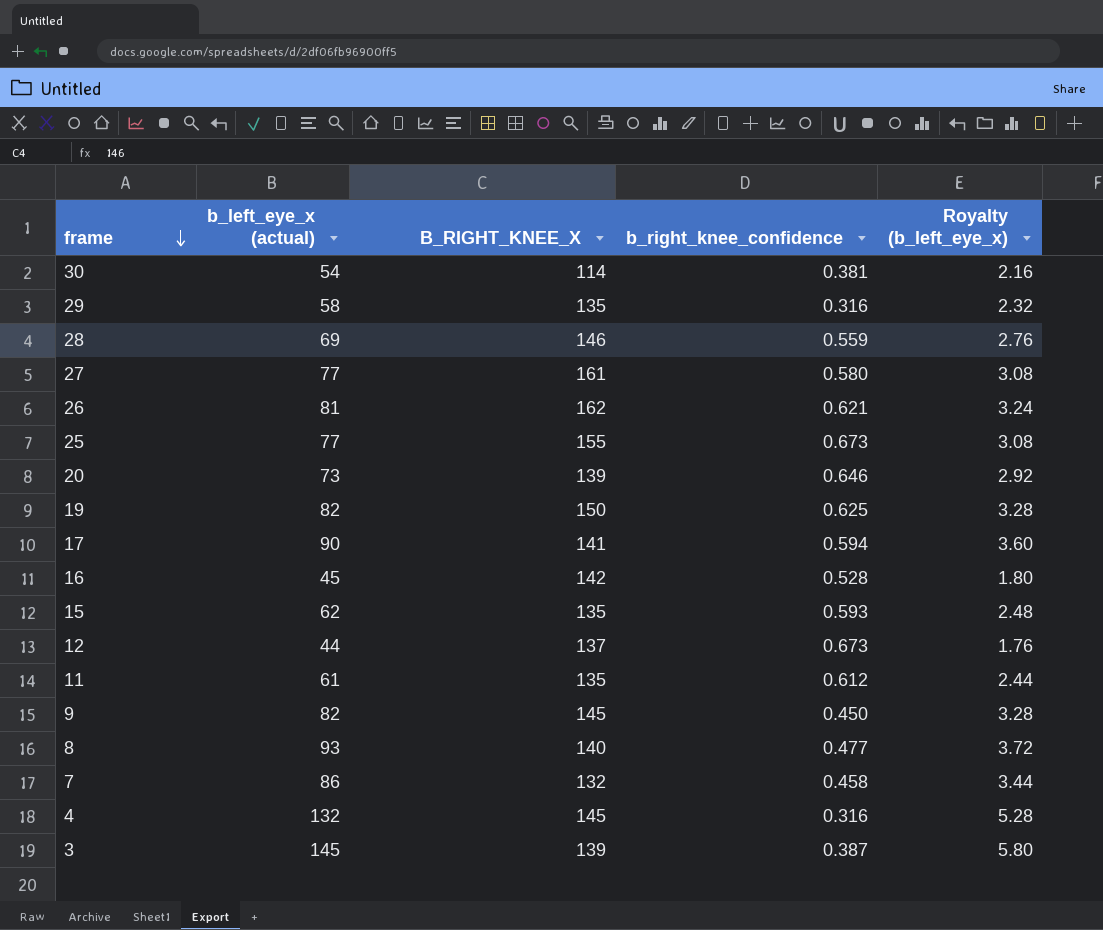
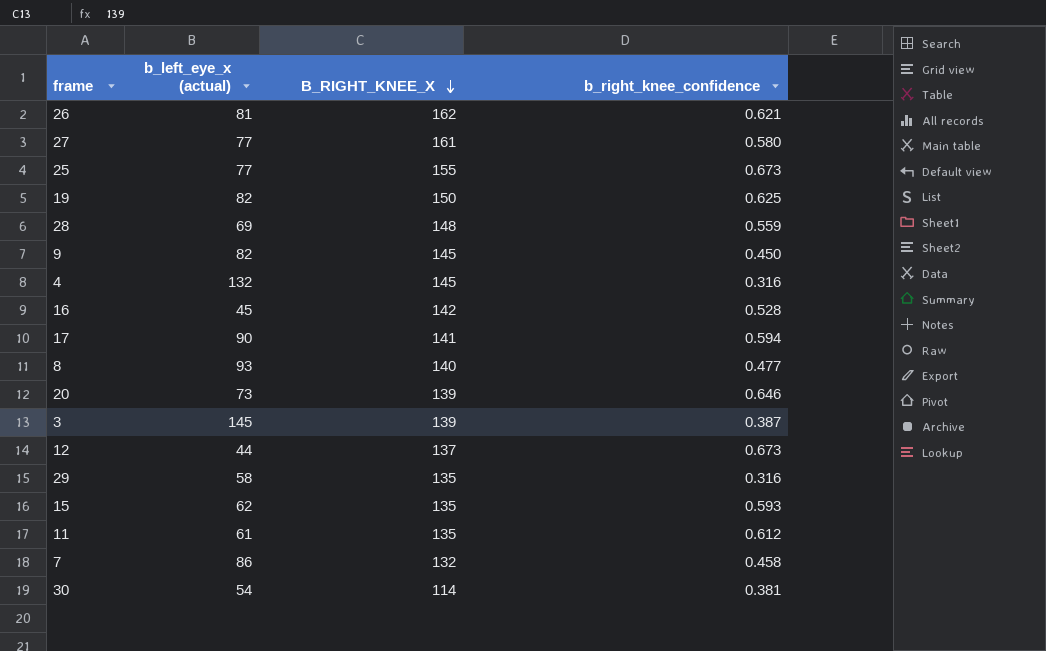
row order: frame descending -> B_RIGHT_KNEE_X descending
column Royalty (b_left_eye_x) | formula: [b_left_eye_x (actual)] * 0.04 -> none
28 | B_RIGHT_KNEE_X: 146 -> 148

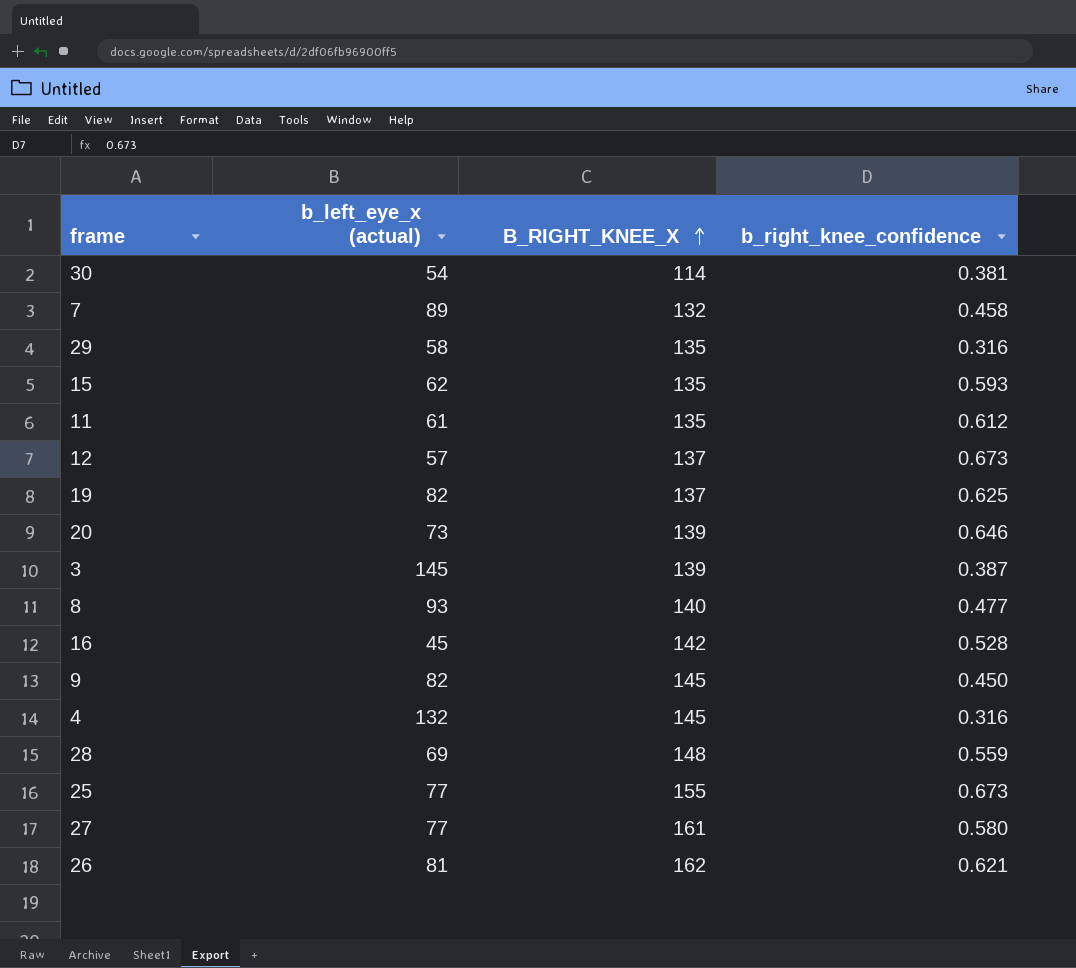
row order: B_RIGHT_KNEE_X descending -> B_RIGHT_KNEE_X ascending
row 17: 90 | 141 | 0.594 -> none
7 | b_left_eye_x (actual): 86 -> 89
12 | b_left_eye_x (actual): 44 -> 57
19 | B_RIGHT_KNEE_X: 150 -> 137

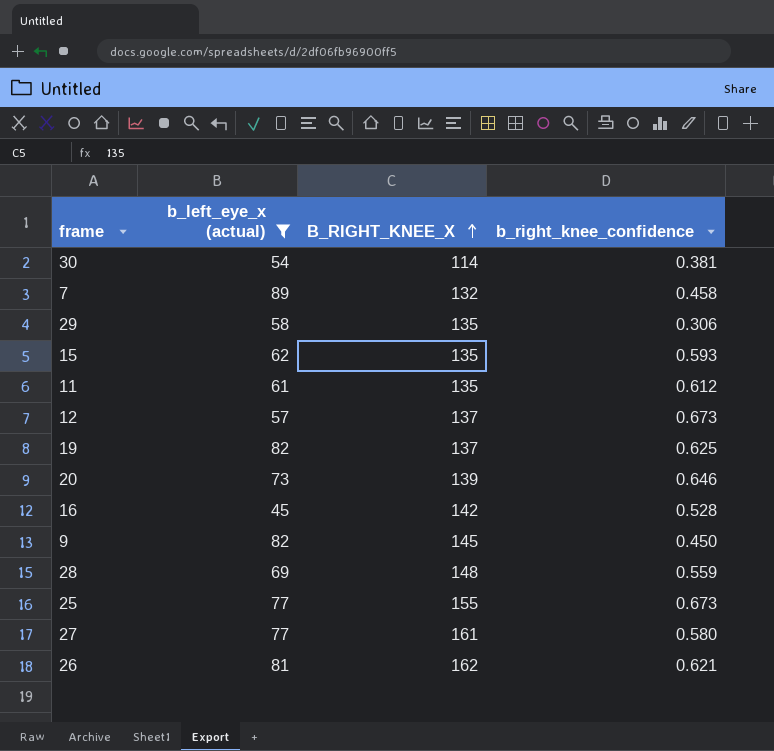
filter: none -> b_left_eye_x (actual) <= 89
29 | b_right_knee_confidence: 0.316 -> 0.306

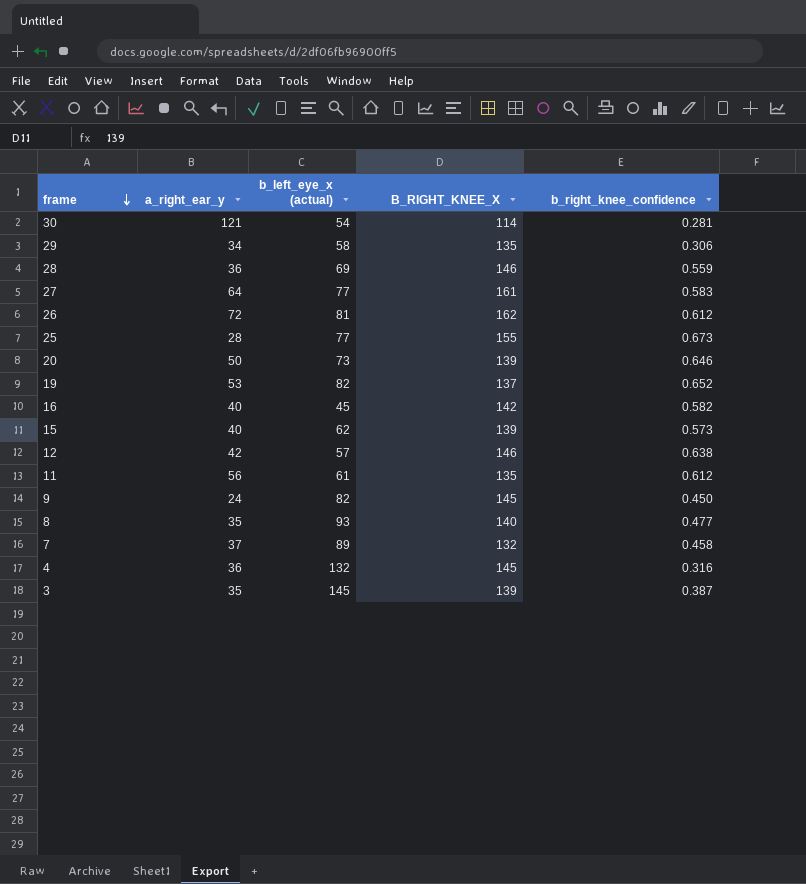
filter: b_left_eye_x (actual) <= 89 -> none
row order: B_RIGHT_KNEE_X ascending -> frame descending
column a_right_ear_y | position: none -> 2
30 | b_right_knee_confidence: 0.381 -> 0.281
28 | B_RIGHT_KNEE_X: 148 -> 146
27 | b_right_knee_confidence: 0.580 -> 0.583
26 | b_right_knee_confidence: 0.621 -> 0.612
19 | b_right_knee_confidence: 0.625 -> 0.652
16 | b_right_knee_confidence: 0.528 -> 0.582
15 | B_RIGHT_KNEE_X: 135 -> 139
15 | b_right_knee_confidence: 0.593 -> 0.573
12 | B_RIGHT_KNEE_X: 137 -> 146
12 | b_right_knee_confidence: 0.673 -> 0.638

